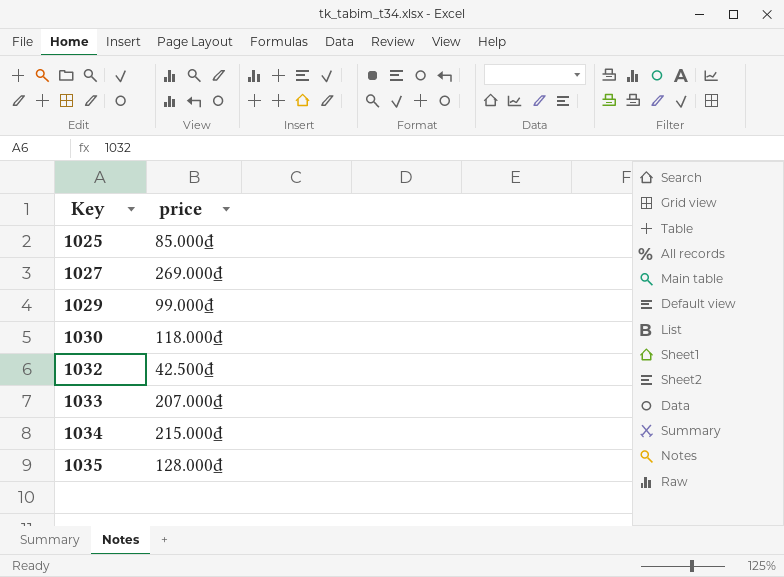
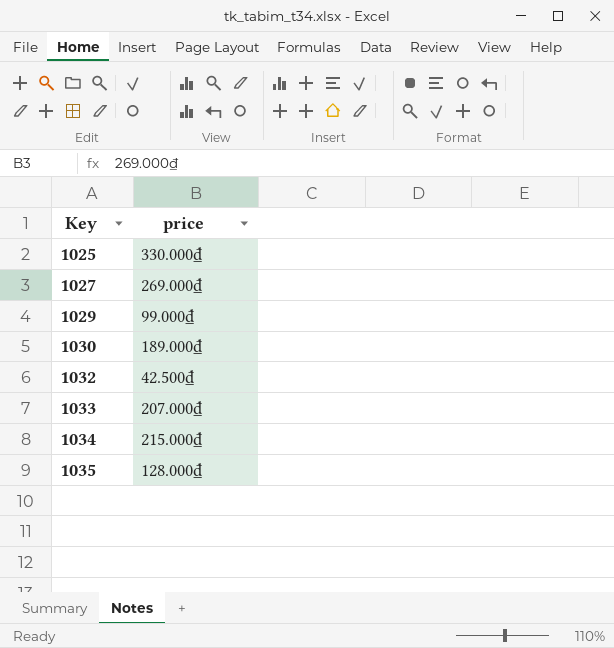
1025 | price: 85.000₫ -> 330.000₫
1030 | price: 118.000₫ -> 189.000₫

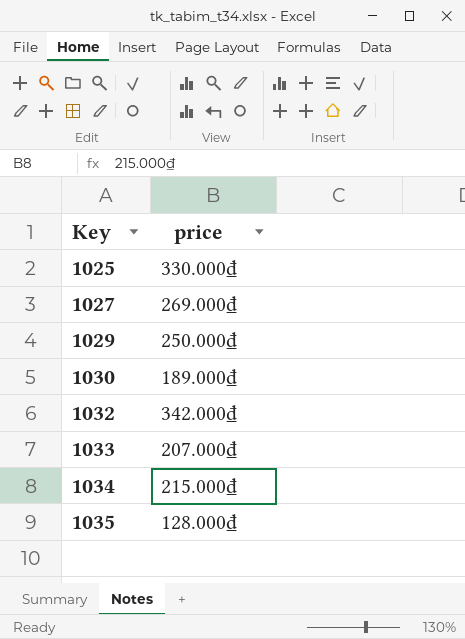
1029 | price: 99.000₫ -> 250.000₫
1032 | price: 42.500₫ -> 342.000₫

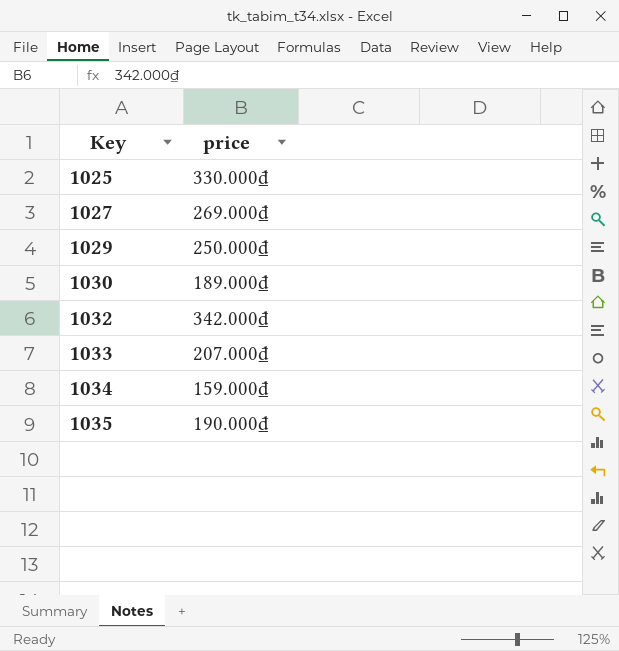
1034 | price: 215.000₫ -> 159.000₫
1035 | price: 128.000₫ -> 190.000₫

